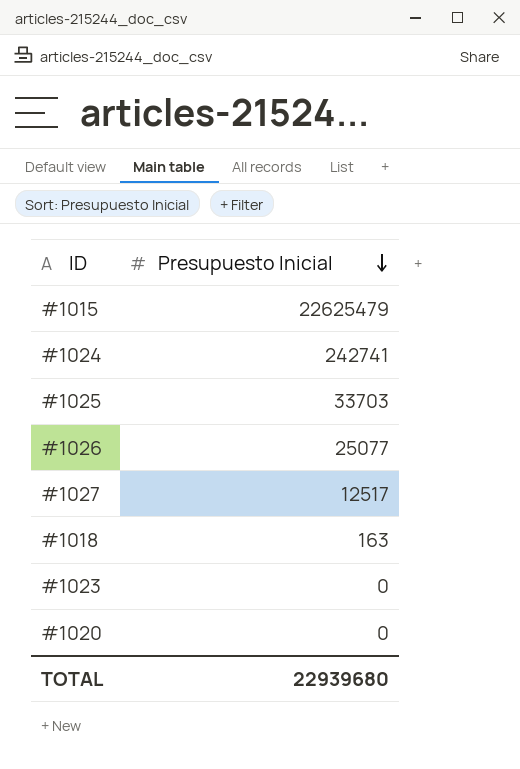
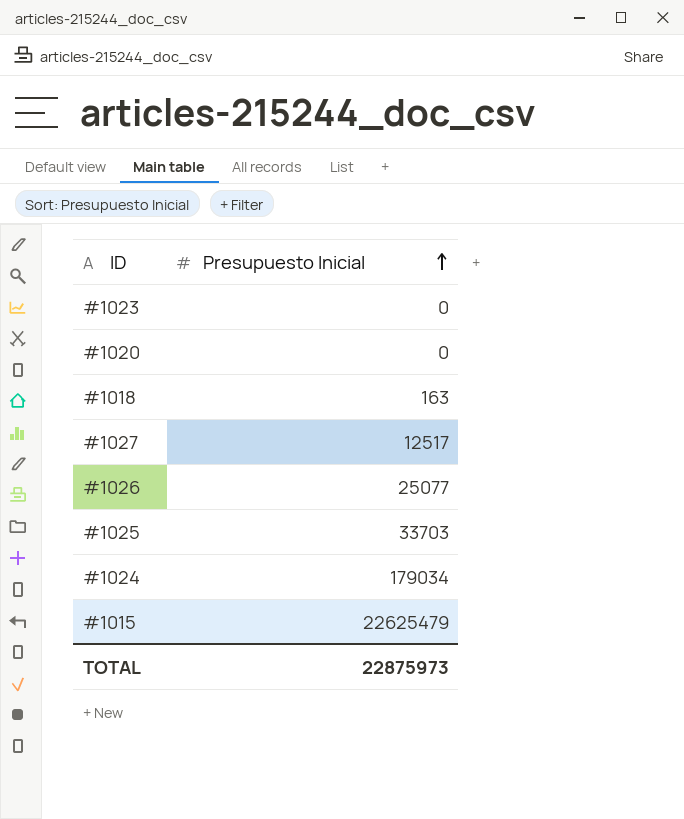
row order: Presupuesto Inicial descending -> Presupuesto Inicial ascending
#1024 | Presupuesto Inicial: 242741 -> 179034
TOTAL | Presupuesto Inicial: 22939680 -> 22875973

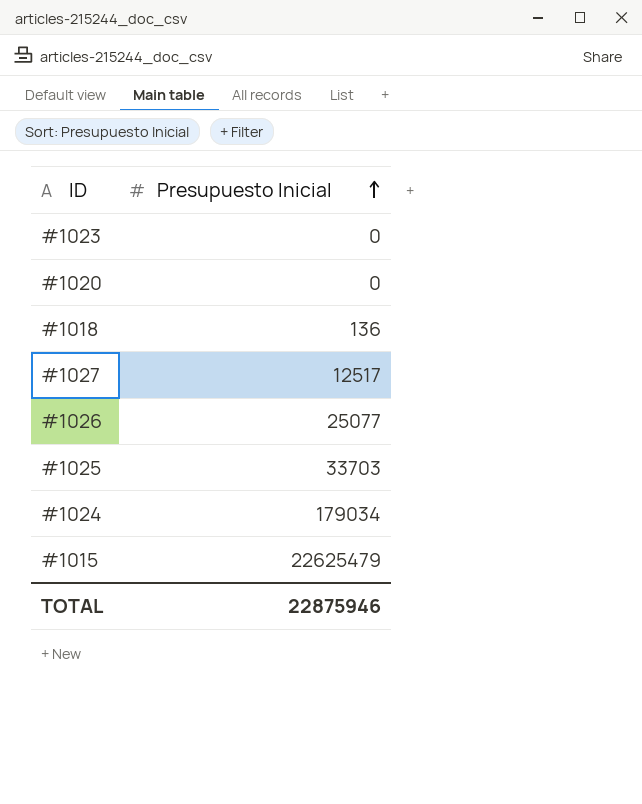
#1018 | Presupuesto Inicial: 163 -> 136
TOTAL | Presupuesto Inicial: 22875973 -> 22875946

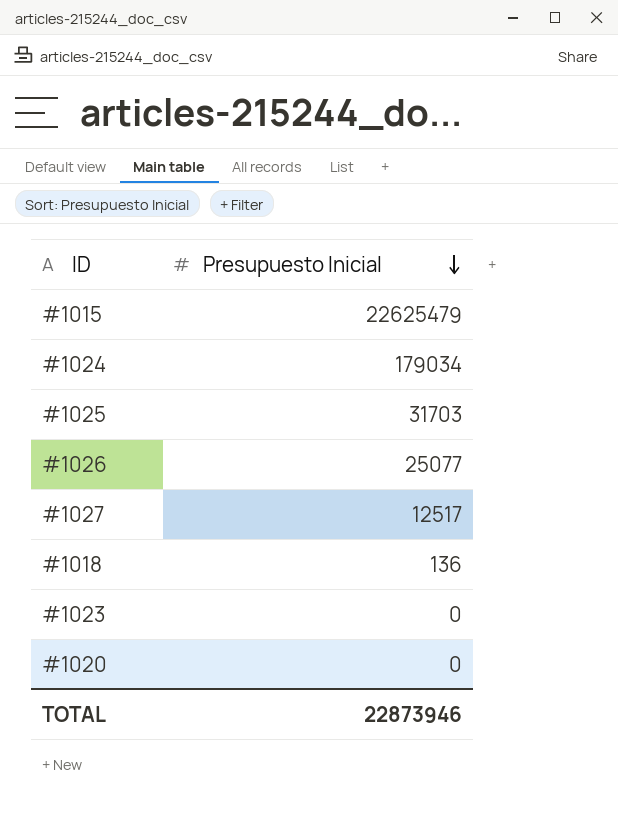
row order: Presupuesto Inicial ascending -> Presupuesto Inicial descending
#1025 | Presupuesto Inicial: 33703 -> 31703
TOTAL | Presupuesto Inicial: 22875946 -> 22873946

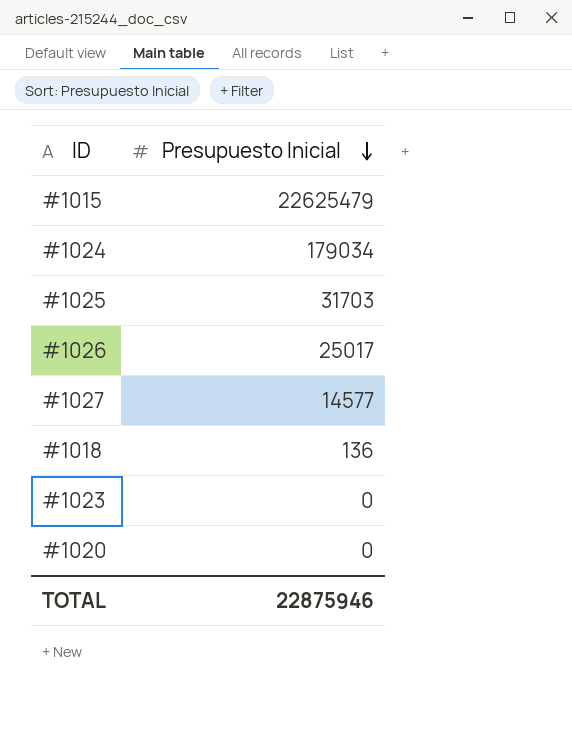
#1026 | Presupuesto Inicial: 25077 -> 25017
#1027 | Presupuesto Inicial: 12517 -> 14577
TOTAL | Presupuesto Inicial: 22873946 -> 22875946

